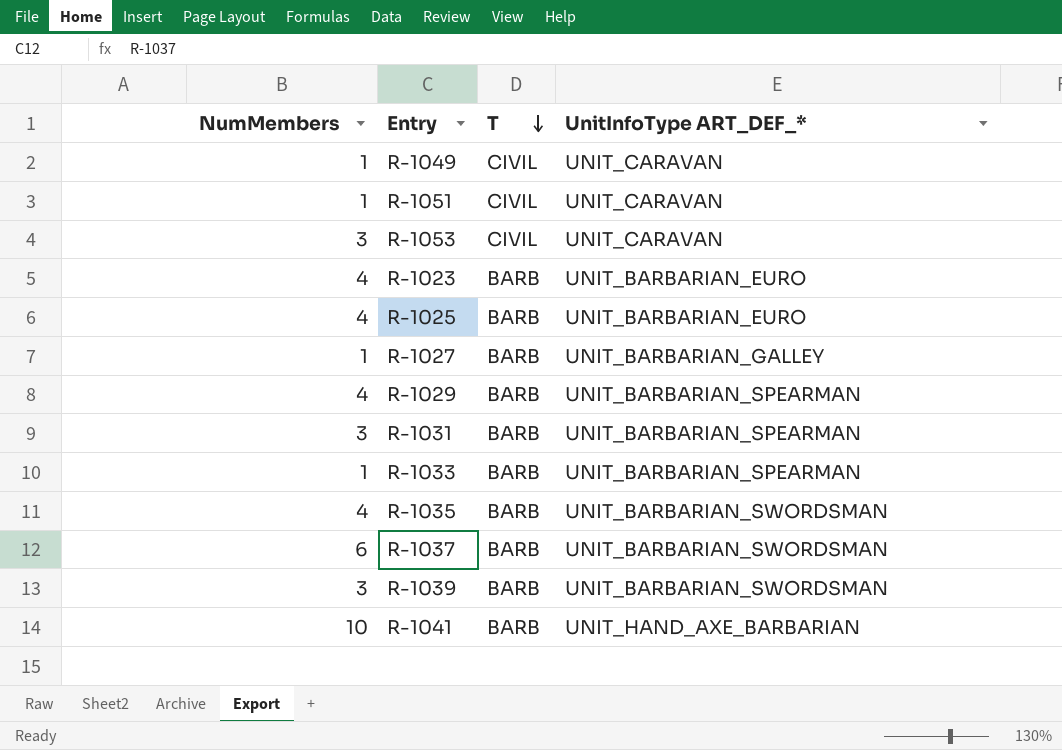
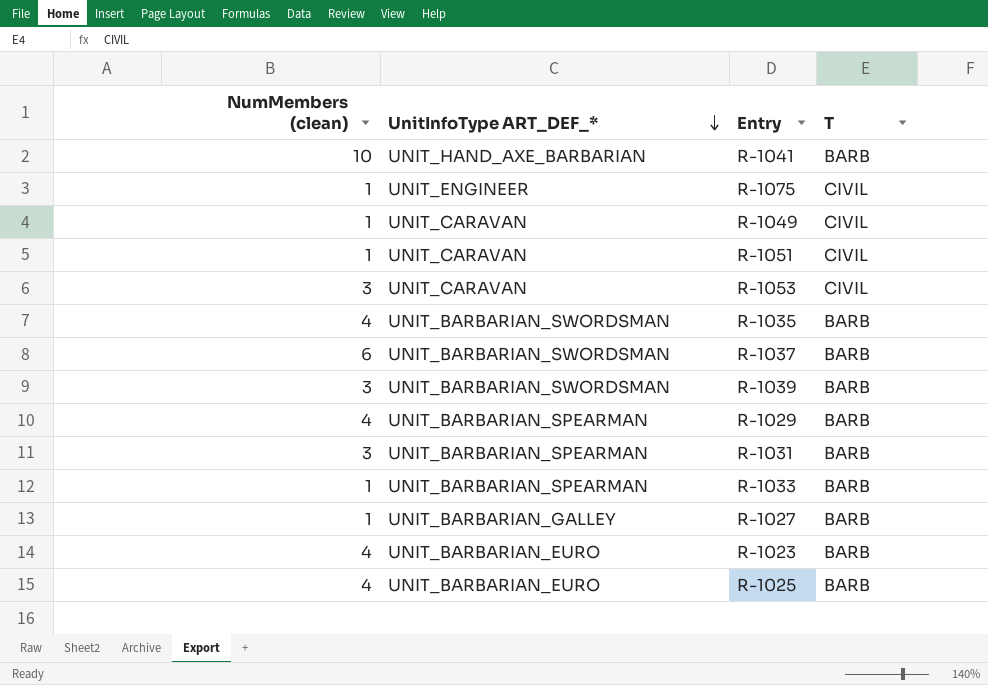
row order: T descending -> UnitInfoType ART_DEF_* descending
column name: NumMembers -> NumMembers (clean)
column UnitInfoType ART_DEF_* | position: 4 -> 2
row R-1075: none -> 1 | UNIT_ENGINEER | CIVIL

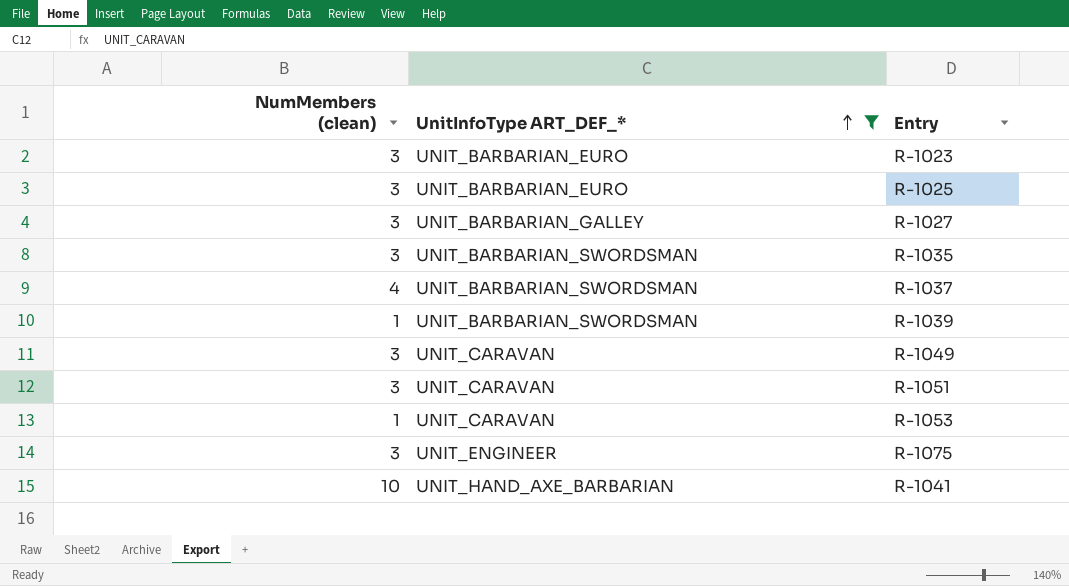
filter: none -> UnitInfoType ART_DEF_* != UNIT_BARBARIAN_SPEARMAN
row order: UnitInfoType ART_DEF_* descending -> UnitInfoType ART_DEF_* ascending
column T | position: 4 -> none
R-1023 | NumMembers (clean): 4 -> 3
R-1025 | NumMembers (clean): 4 -> 3
R-1027 | NumMembers (clean): 1 -> 3
R-1035 | NumMembers (clean): 4 -> 3
R-1037 | NumMembers (clean): 6 -> 4
R-1039 | NumMembers (clean): 3 -> 1
R-1049 | NumMembers (clean): 1 -> 3
R-1051 | NumMembers (clean): 1 -> 3
R-1053 | NumMembers (clean): 3 -> 1
R-1075 | NumMembers (clean): 1 -> 3

